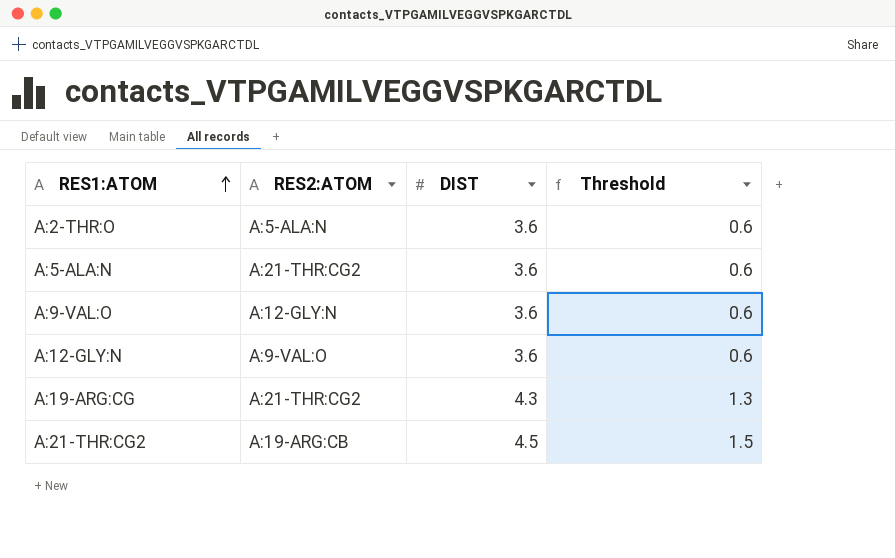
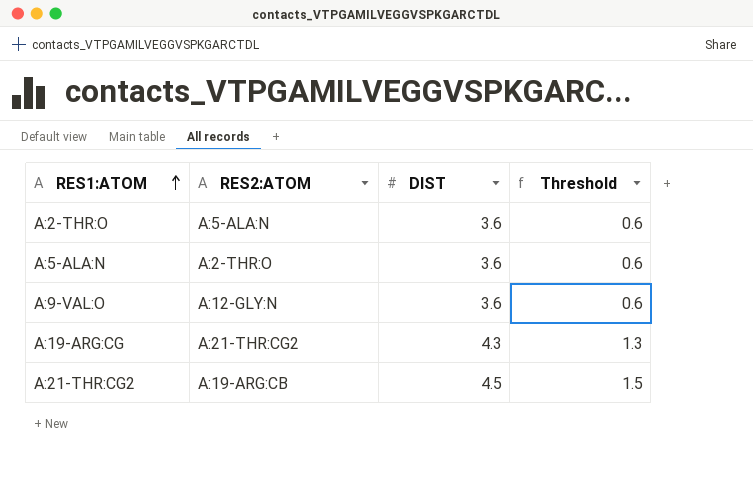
row A:12-GLY:N: A:9-VAL:O | 3.6 | 0.6 -> none
A:5-ALA:N | RES2:ATOM: A:21-THR:CG2 -> A:2-THR:O

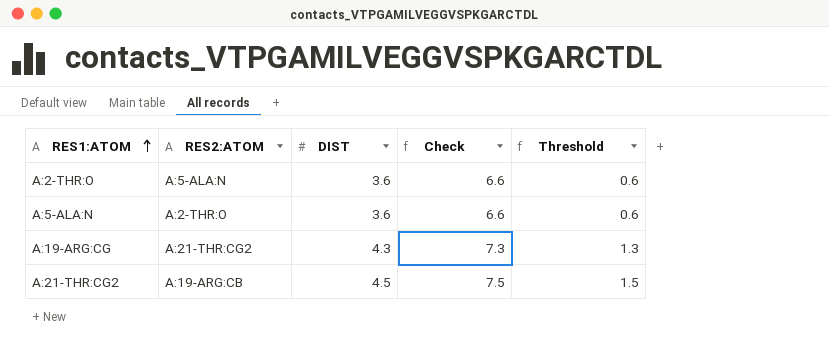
column Check | formula: none -> [DIST] + 3
row A:9-VAL:O: A:12-GLY:N | 3.6 | 0.6 -> none

